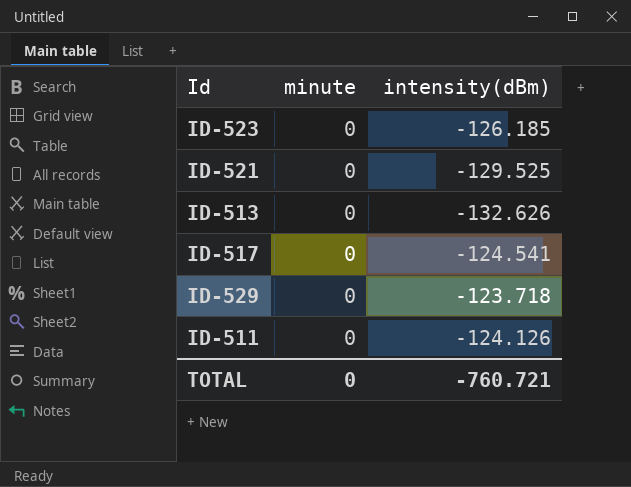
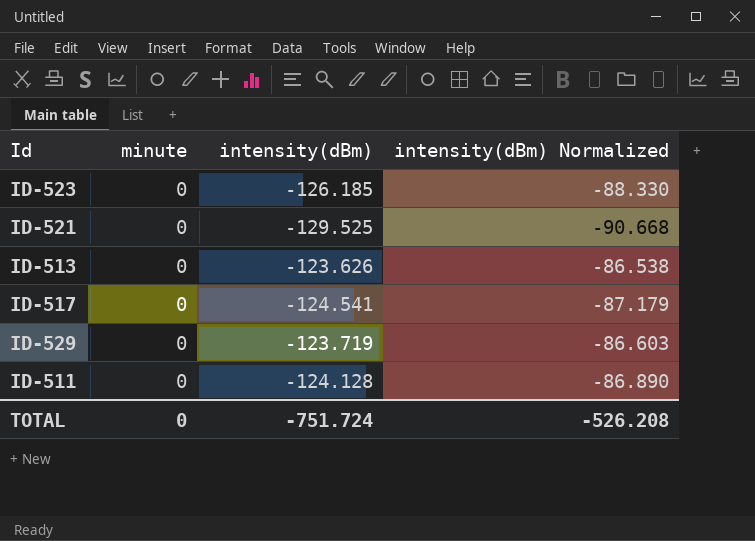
column intensity(dBm) Normalized | formula: none -> [intensity(dBm)] * 0.7
ID-513 | intensity(dBm): -132.626 -> -123.626
ID-529 | intensity(dBm): -123.718 -> -123.719
ID-511 | intensity(dBm): -124.126 -> -124.128
TOTAL | intensity(dBm): -760.721 -> -751.724

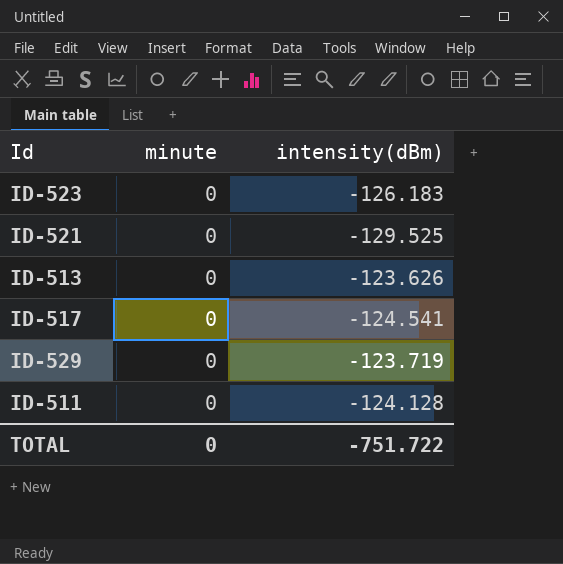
column intensity(dBm) Normalized | formula: [intensity(dBm)] * 0.7 -> none
ID-523 | intensity(dBm): -126.185 -> -126.183
TOTAL | intensity(dBm): -751.724 -> -751.722

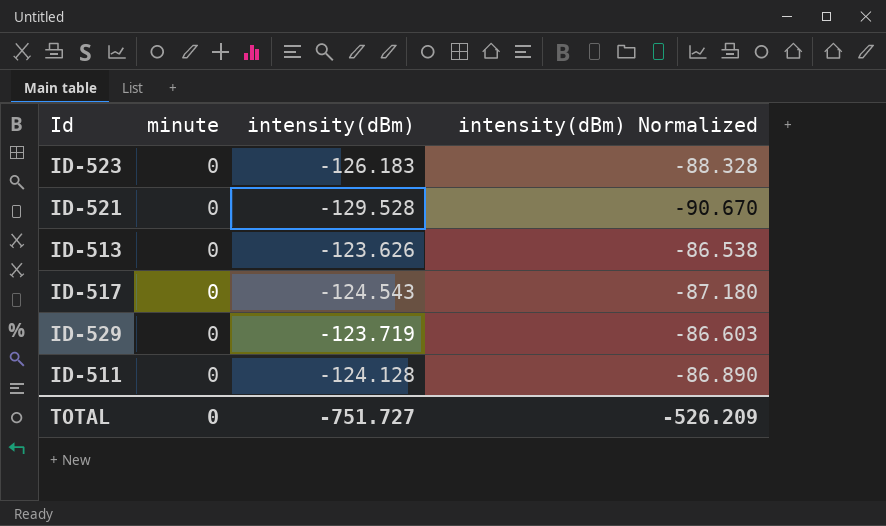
column intensity(dBm) Normalized | formula: none -> [intensity(dBm)] * 0.7
ID-521 | intensity(dBm): -129.525 -> -129.528
ID-517 | intensity(dBm): -124.541 -> -124.543
TOTAL | intensity(dBm): -751.722 -> -751.727

